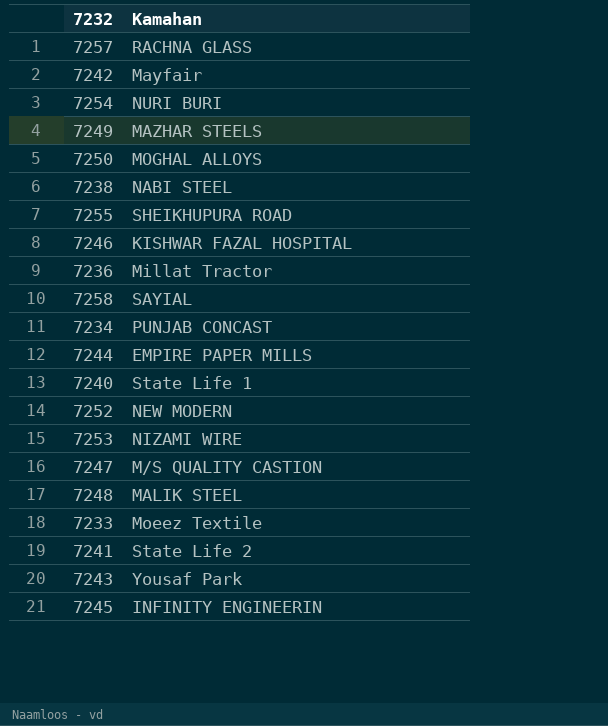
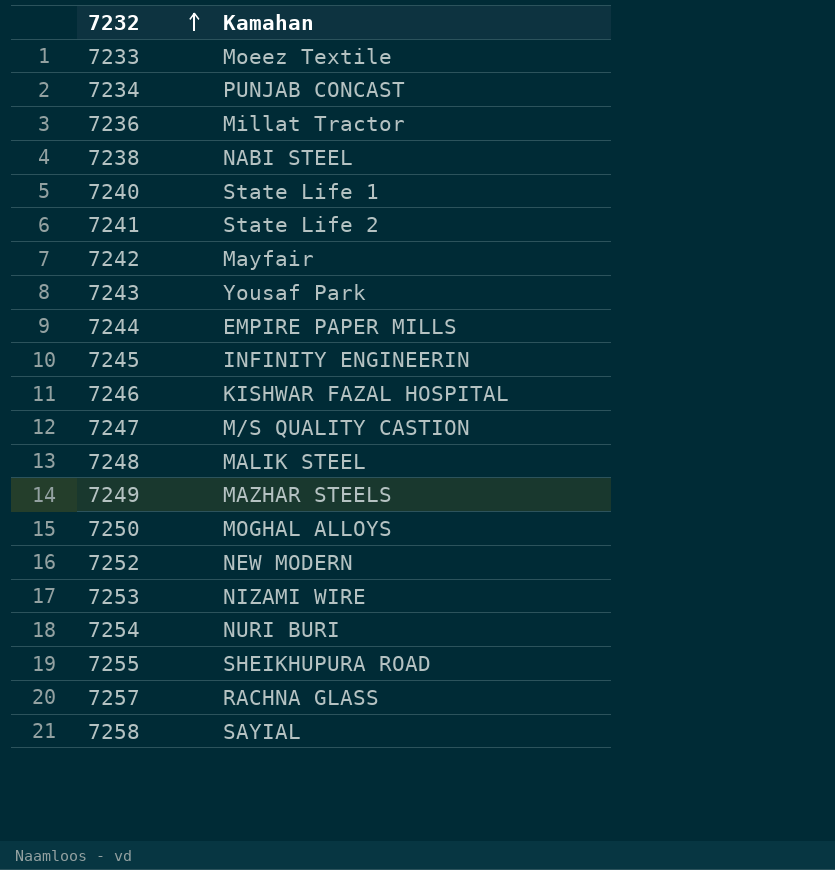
row order: none -> 7232 ascending

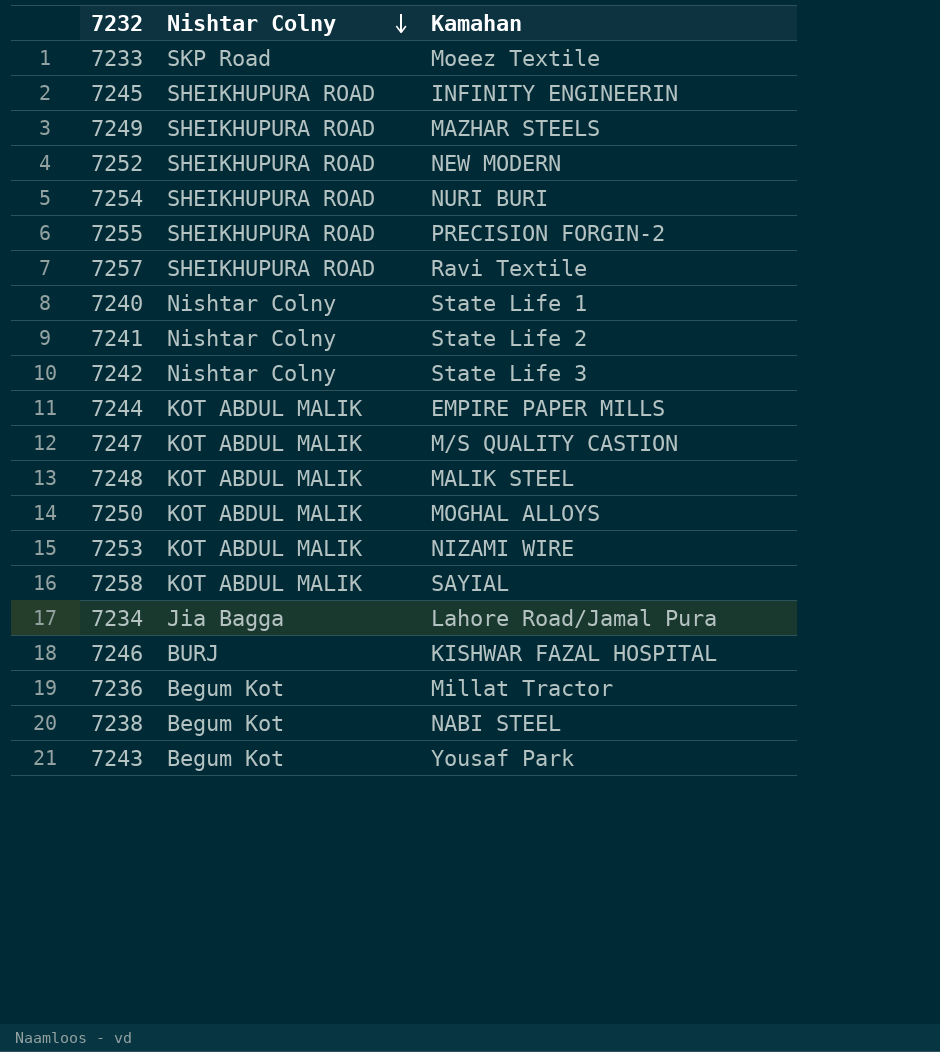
row order: 7232 ascending -> Nishtar Colny descending
column Nishtar Colny | position: none -> 2
7255 | Kamahan: SHEIKHUPURA ROAD -> PRECISION FORGIN-2
7257 | Kamahan: RACHNA GLASS -> Ravi Textile
7242 | Kamahan: Mayfair -> State Life 3
7234 | Kamahan: PUNJAB CONCAST -> Lahore Road/Jamal Pura

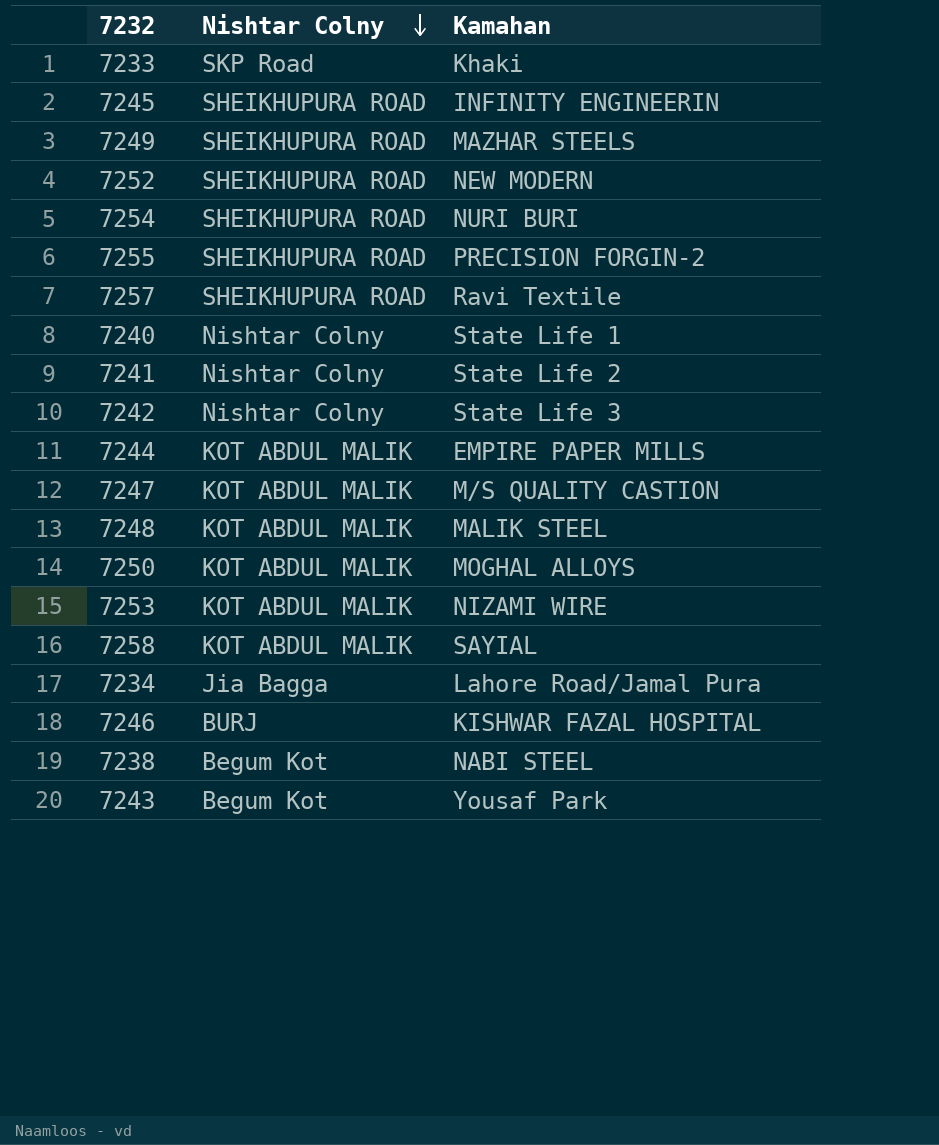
row 7236: Begum Kot | Millat Tractor -> none
7233 | Kamahan: Moeez Textile -> Khaki

